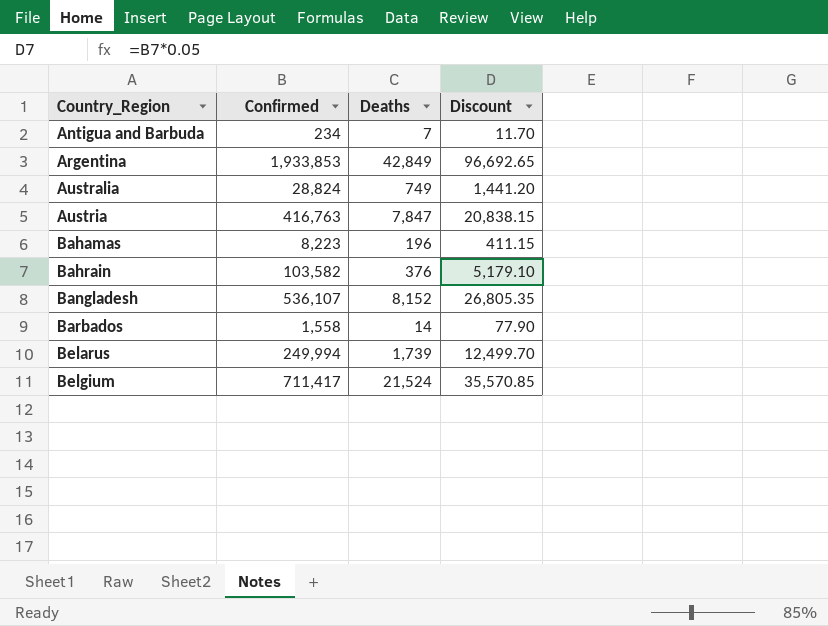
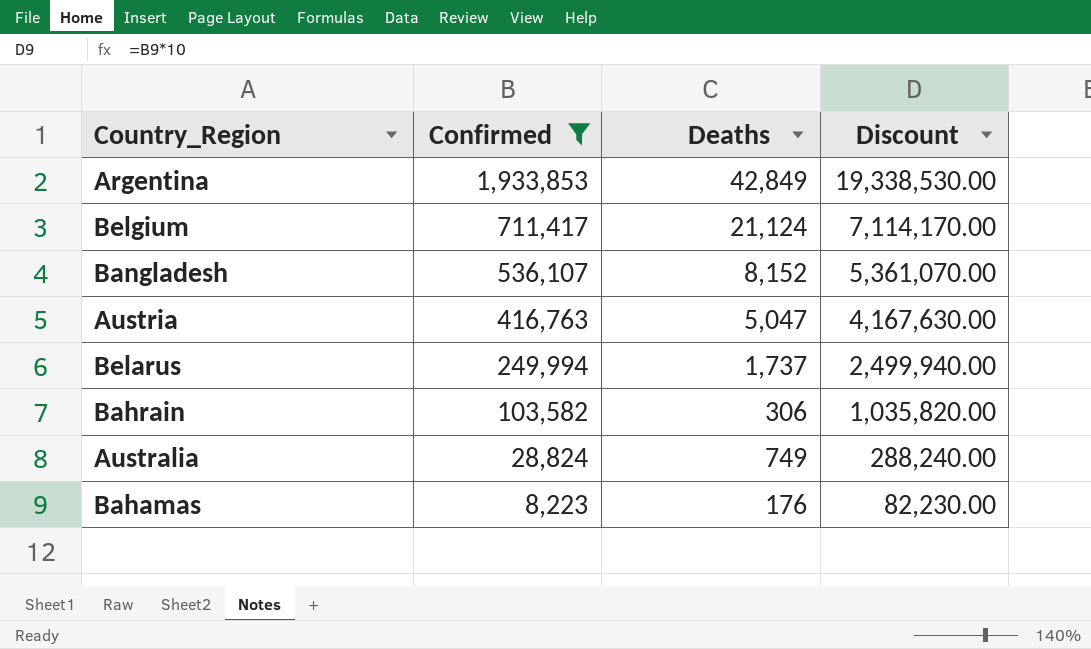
filter: none -> Confirmed >= 8,223
row order: Country_Region ascending -> Confirmed descending
column Discount | formula: [Confirmed] * 0.05 -> [Confirmed] * 10
Belgium | Deaths: 21,524 -> 21,124
Austria | Deaths: 7,847 -> 5,047
Belarus | Deaths: 1,739 -> 1,737
Bahrain | Deaths: 376 -> 306
Bahamas | Deaths: 196 -> 176

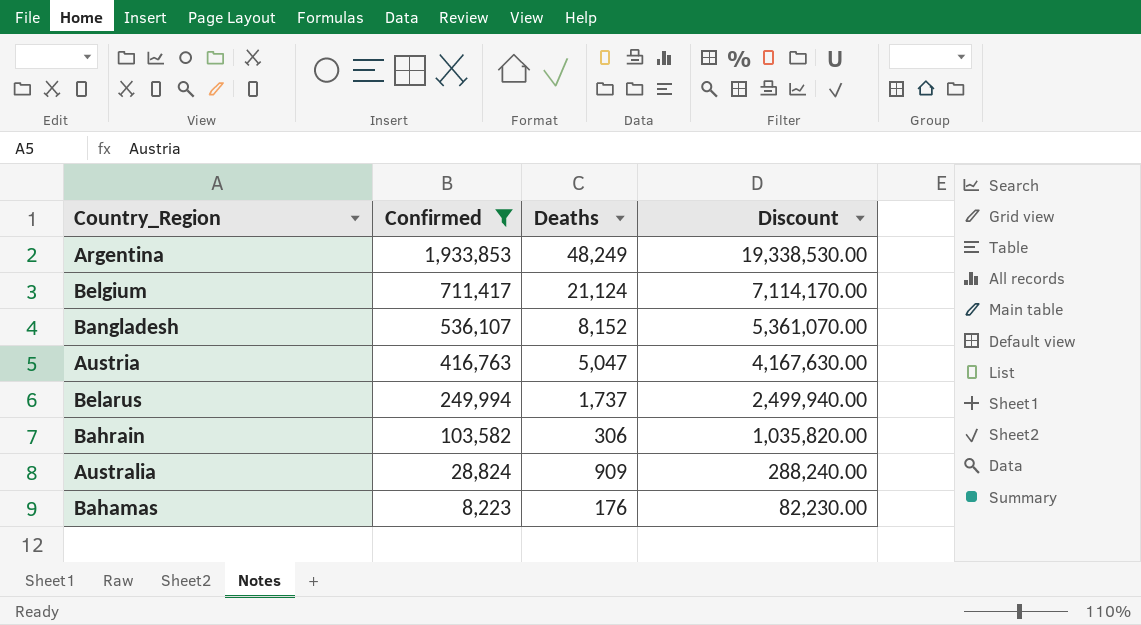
Argentina | Deaths: 42,849 -> 48,249
Australia | Deaths: 749 -> 909

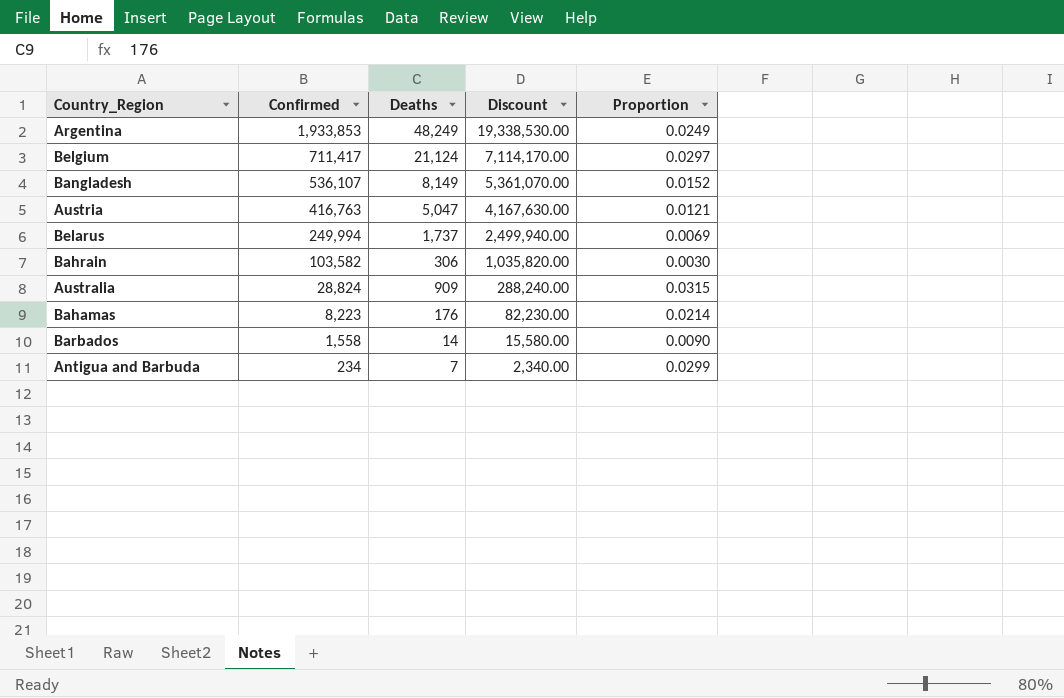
filter: Confirmed >= 8,223 -> none
column Proportion | formula: none -> [Deaths] / [Confirmed]
Bangladesh | Deaths: 8,152 -> 8,149

